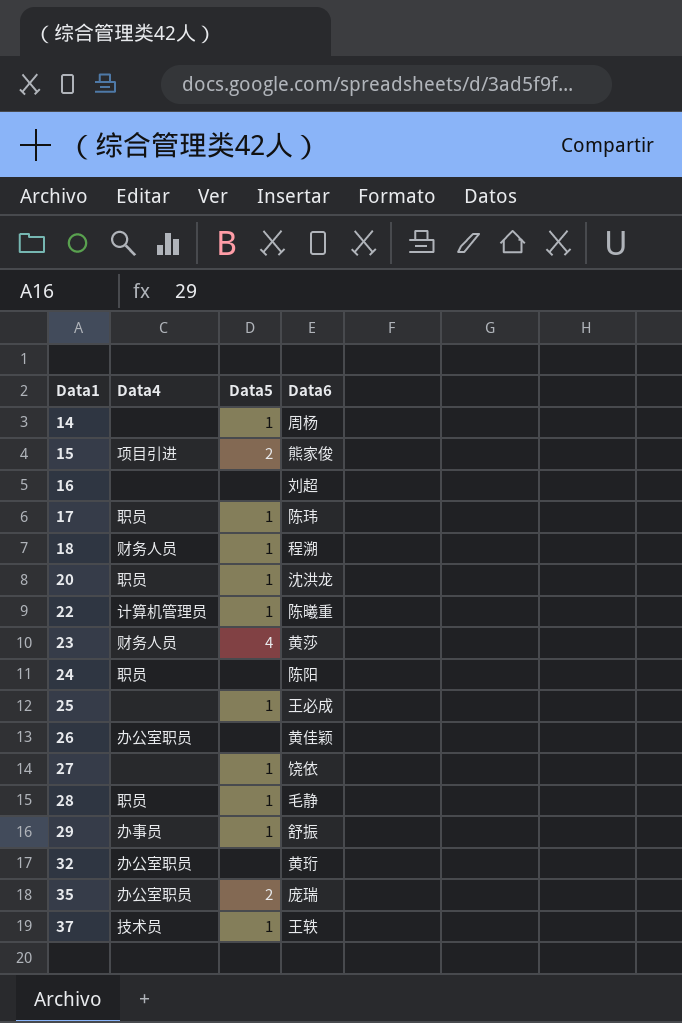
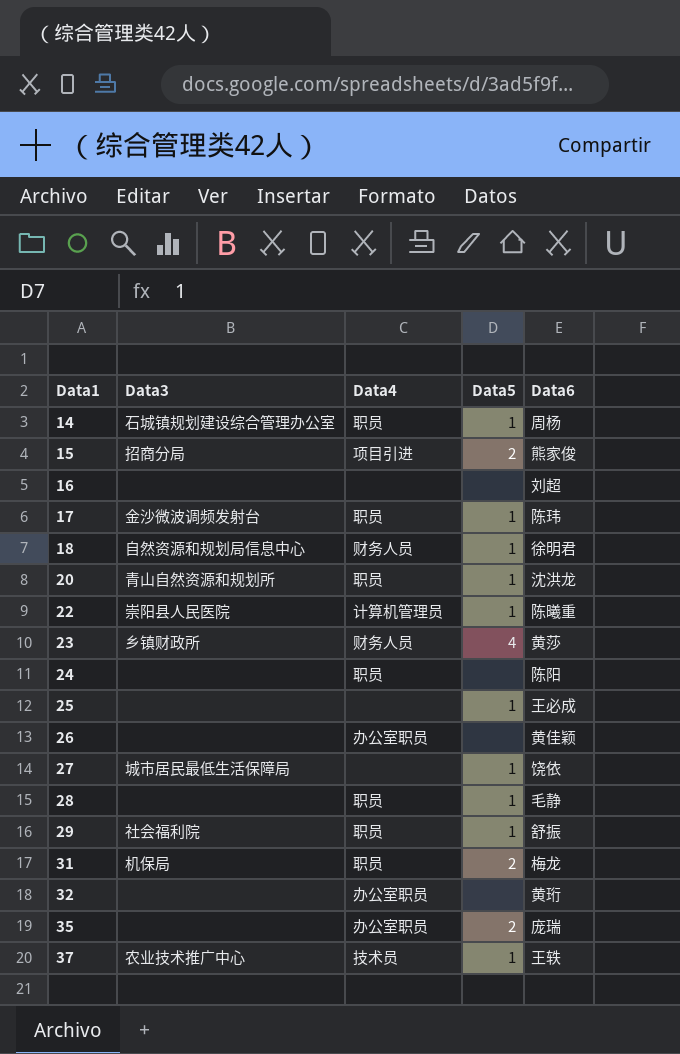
column Data3 | position: none -> 2
14 | Data4: none -> 职员
18 | Data6: 程溯 -> 徐明君
29 | Data4: 办事员 -> 职员
row 31: none -> 机保局 | 职员 | 2 | 梅龙

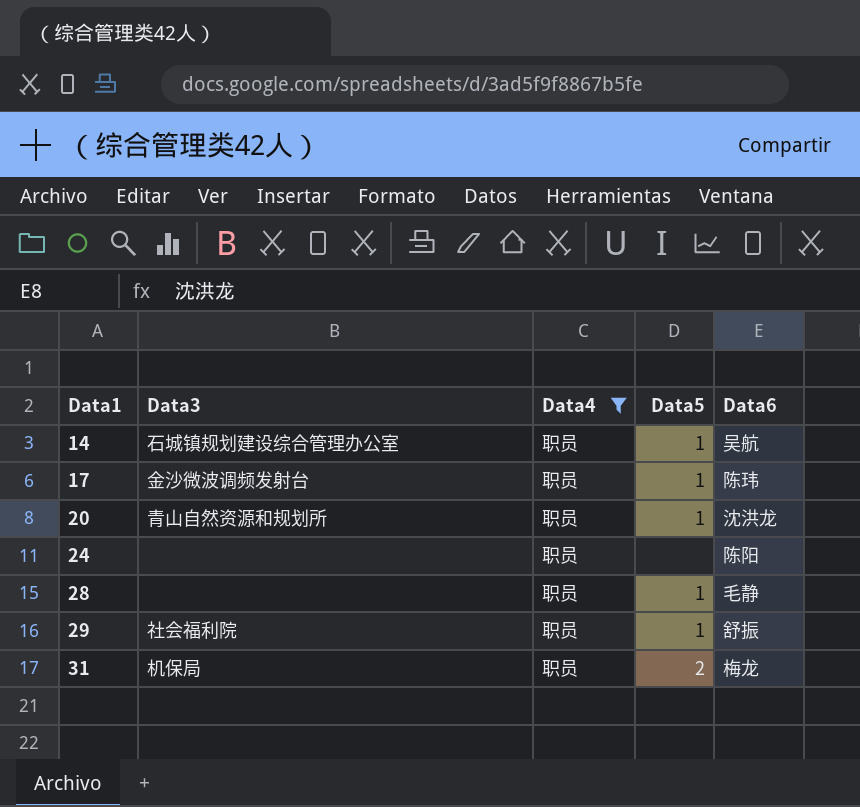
filter: none -> Data4 = 职员
14 | Data6: 周杨 -> 吴航

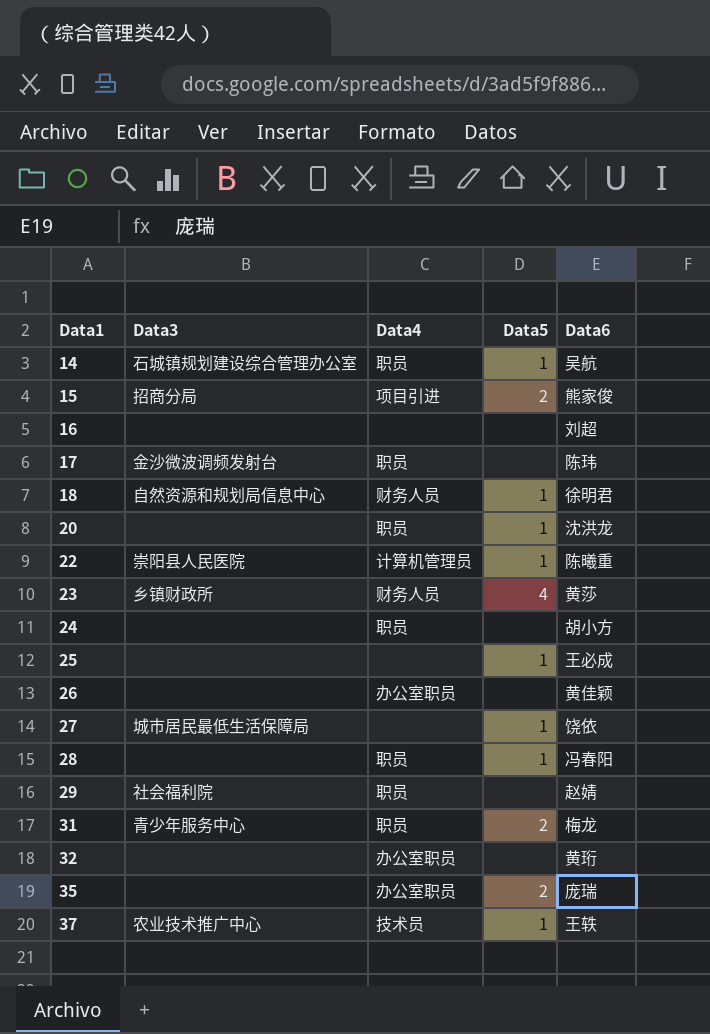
filter: Data4 = 职员 -> none
17 | Data5: 1 -> none
20 | Data3: 青山自然资源和规划所 -> none
24 | Data6: 陈阳 -> 胡小方
28 | Data6: 毛静 -> 冯春阳
29 | Data5: 1 -> none
29 | Data6: 舒振 -> 赵婧
31 | Data3: 机保局 -> 青少年服务中心

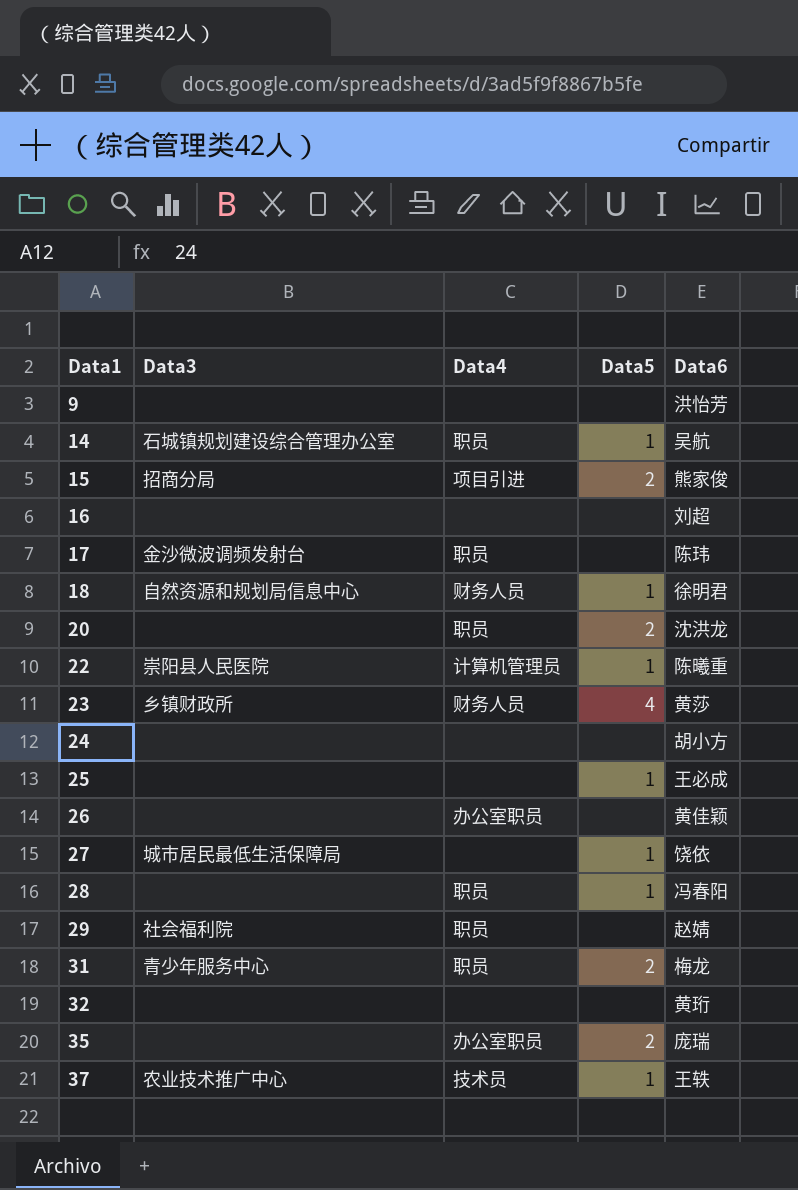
row 9: none -> none | none | none | 洪怡芳
20 | Data5: 1 -> 2
24 | Data4: 职员 -> none
32 | Data4: 办公室职员 -> none

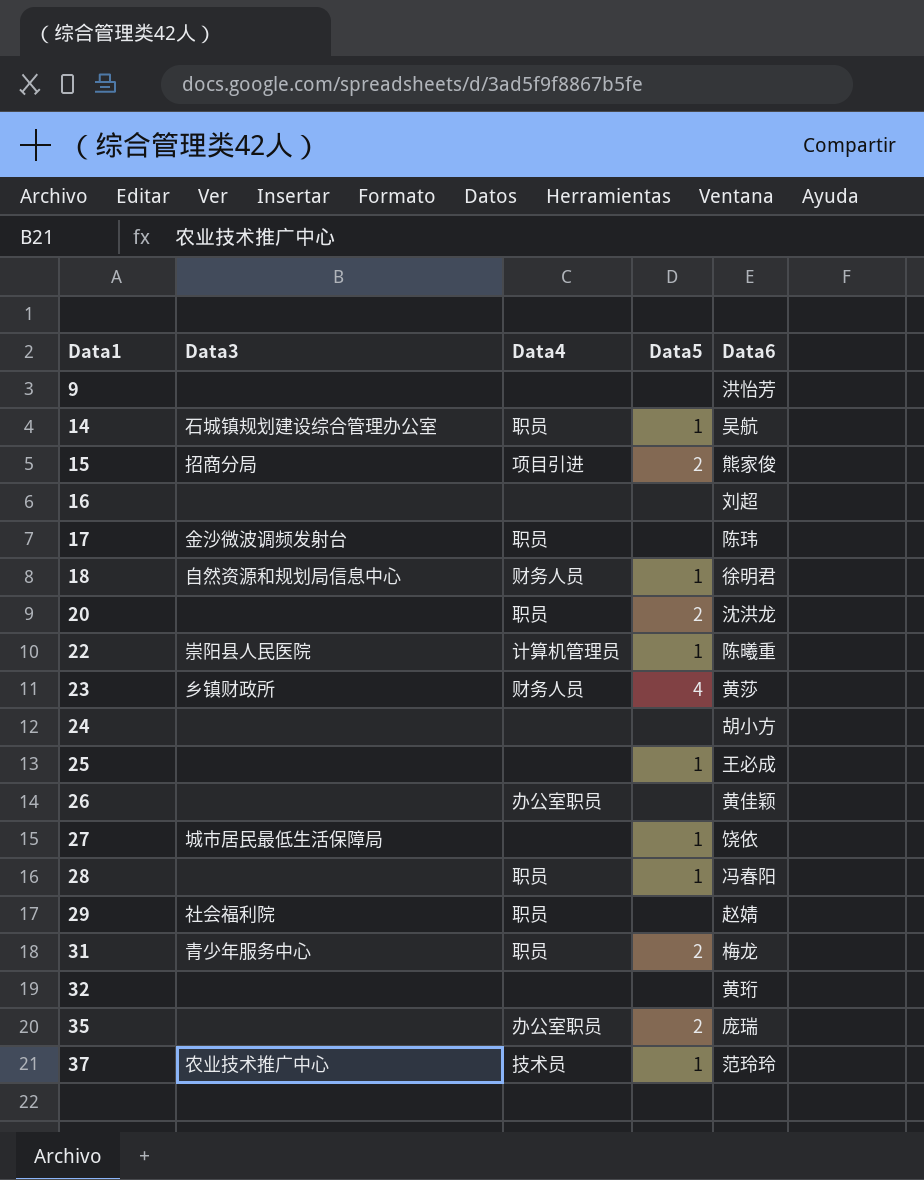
37 | Data6: 王轶 -> 范玲玲

